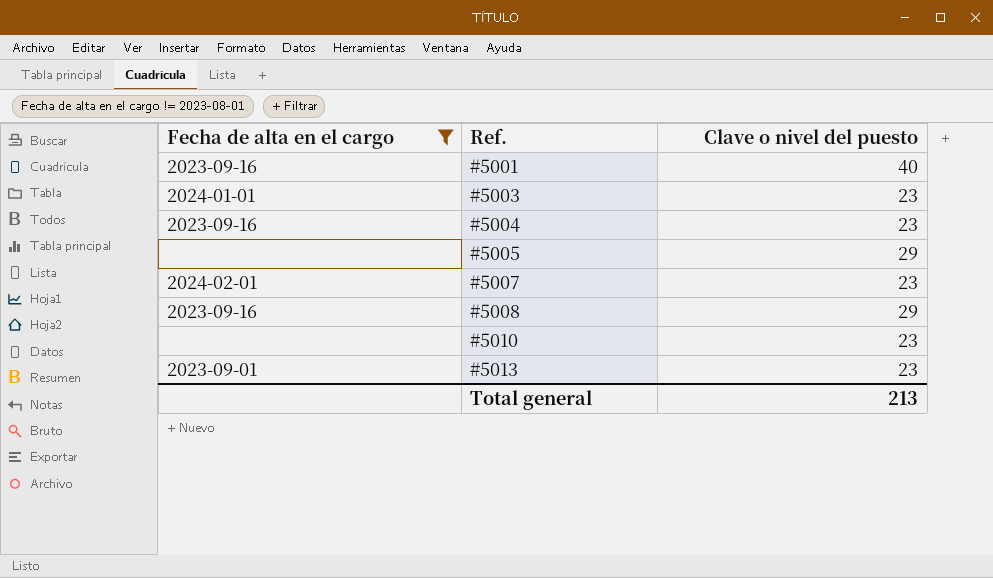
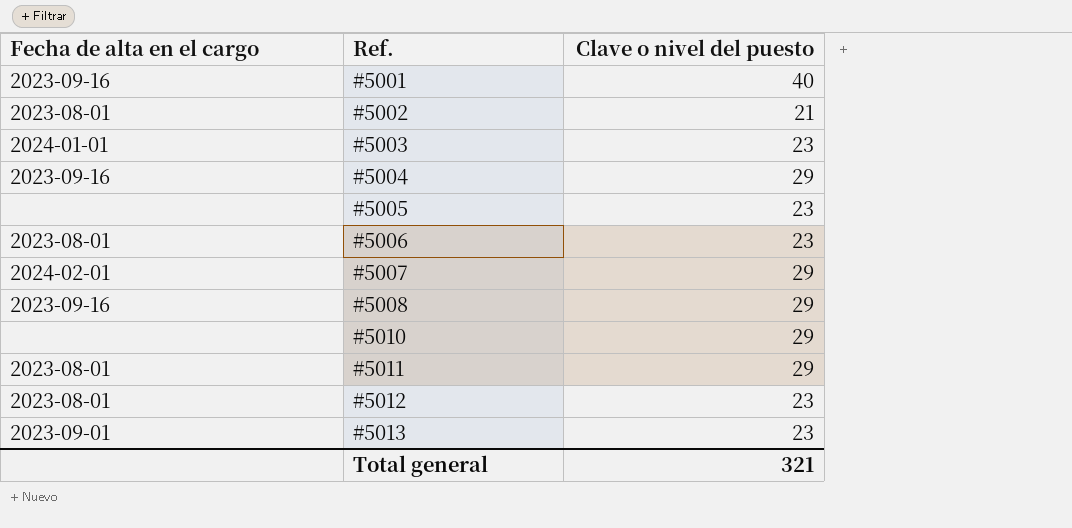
filter: Fecha de alta en el cargo != 2023-08-01 -> none
#5004 | Clave o nivel del puesto: 23 -> 29
#5005 | Clave o nivel del puesto: 29 -> 23
#5007 | Clave o nivel del puesto: 23 -> 29
#5010 | Clave o nivel del puesto: 23 -> 29
Total general | Clave o nivel del puesto: 213 -> 321

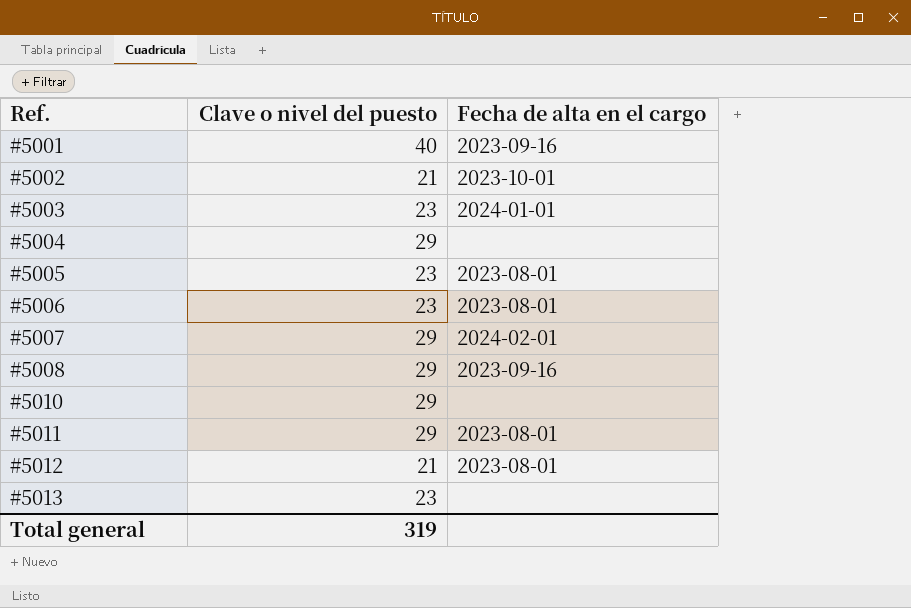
column Fecha de alta en el cargo | position: 1 -> 3
#5002 | Fecha de alta en el cargo: 2023-08-01 -> 2023-10-01
#5004 | Fecha de alta en el cargo: 2023-09-16 -> none
#5005 | Fecha de alta en el cargo: none -> 2023-08-01
#5012 | Clave o nivel del puesto: 23 -> 21
#5013 | Fecha de alta en el cargo: 2023-09-01 -> none
Total general | Clave o nivel del puesto: 321 -> 319

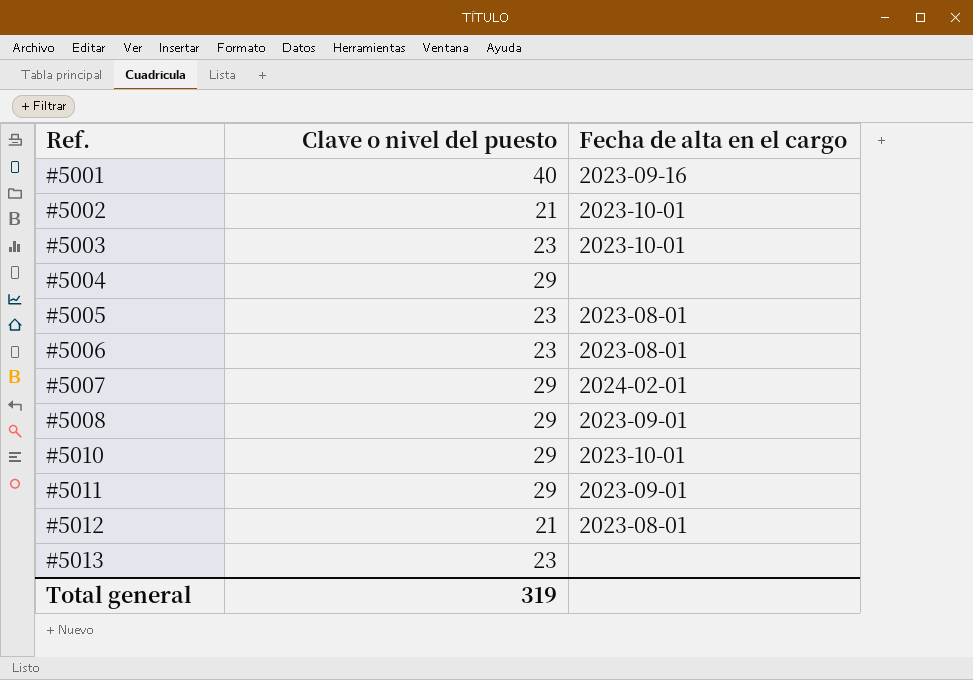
#5003 | Fecha de alta en el cargo: 2024-01-01 -> 2023-10-01
#5008 | Fecha de alta en el cargo: 2023-09-16 -> 2023-09-01
#5010 | Fecha de alta en el cargo: none -> 2023-10-01
#5011 | Fecha de alta en el cargo: 2023-08-01 -> 2023-09-01

